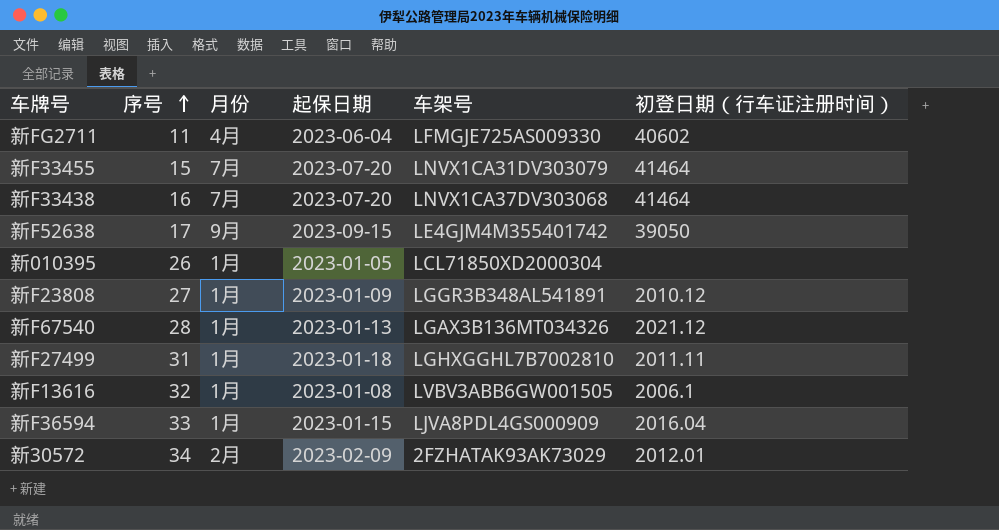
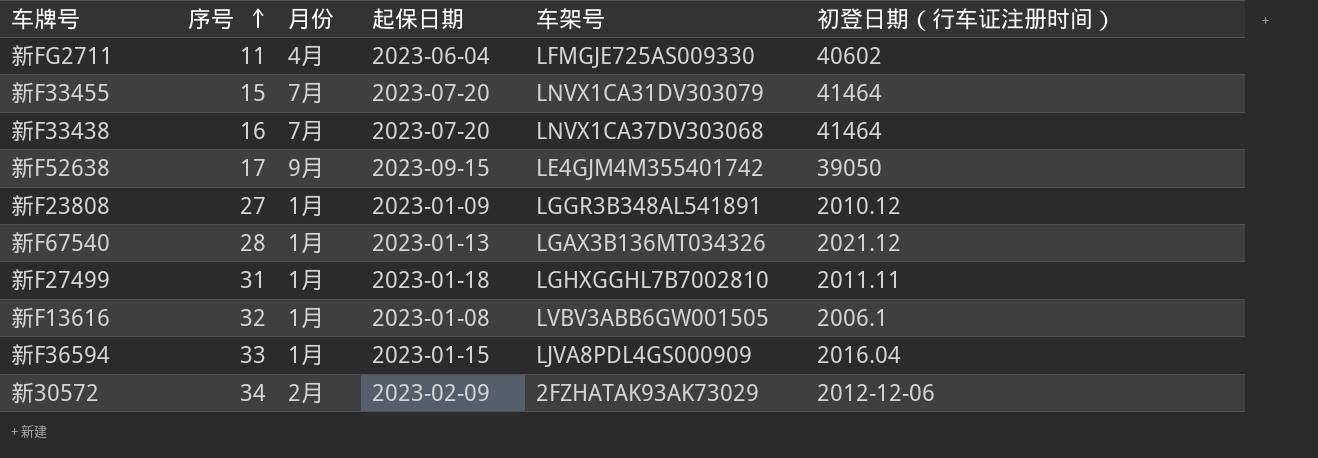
row 新010395: 26 | 1月 | 2023-01-05 | LCL71850XD2000304 | none -> none
新30572 | 初登日期（行车证注册时间）: 2012.01 -> 2012-12-06

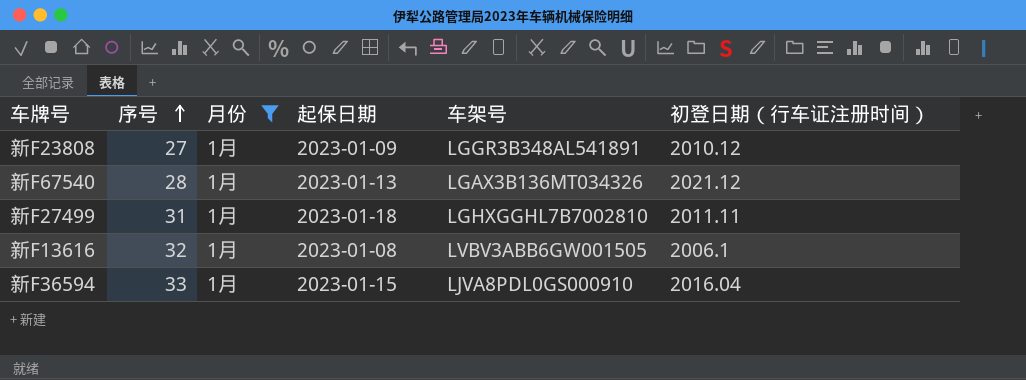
filter: none -> 月份 = 1月
新F36594 | 车架号: LJVA8PDL4GS000909 -> LJVA8PDL0GS000910

